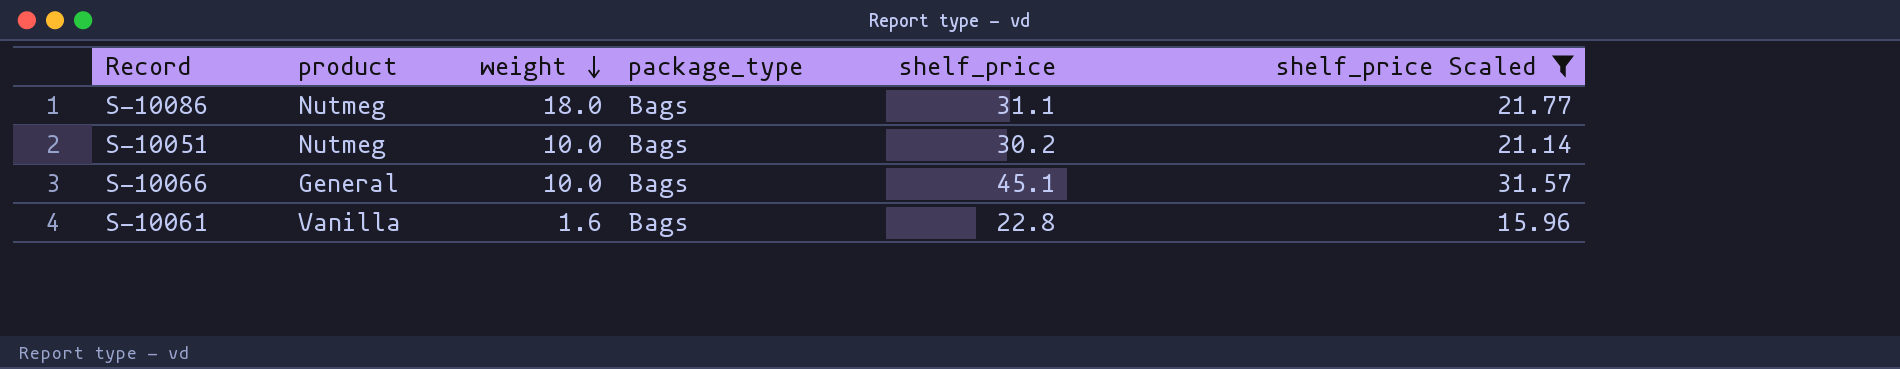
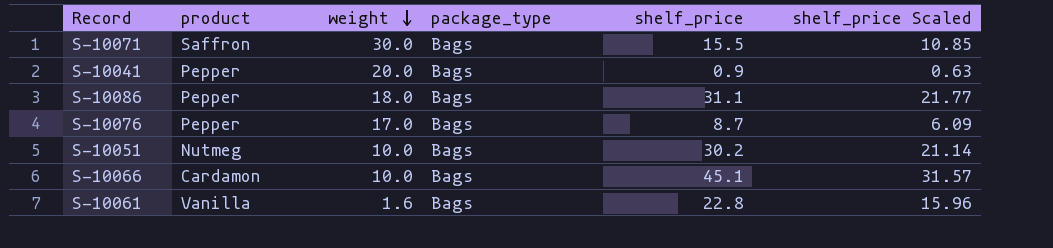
filter: shelf_price Scaled >= 15.96 -> none
S-10086 | product: Nutmeg -> Pepper
S-10066 | product: General -> Cardamon

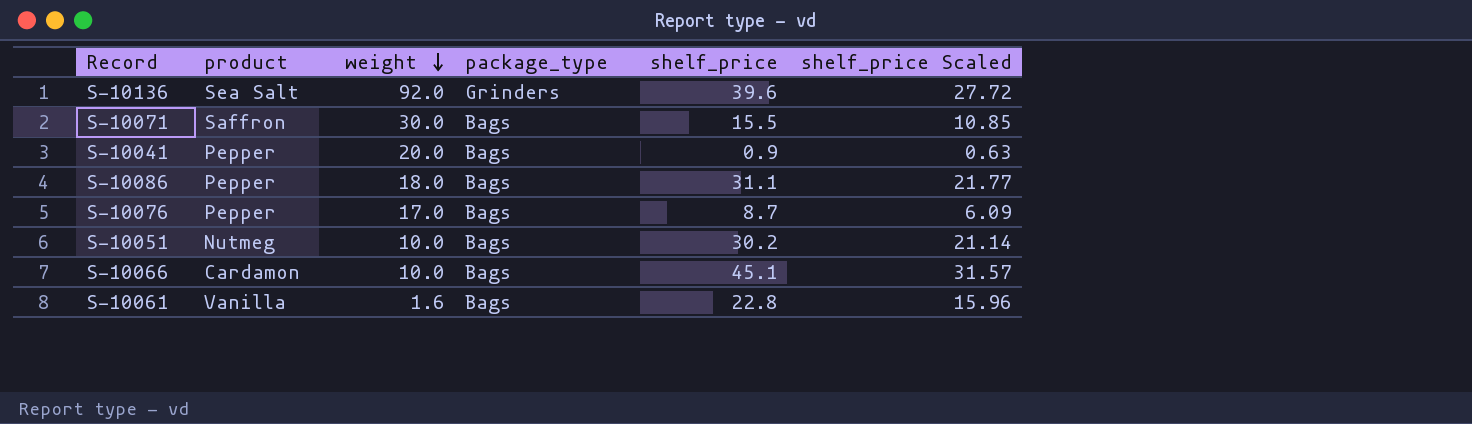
row S-10136: none -> Sea Salt | 92.0 | Grinders | 39.6 | 27.72

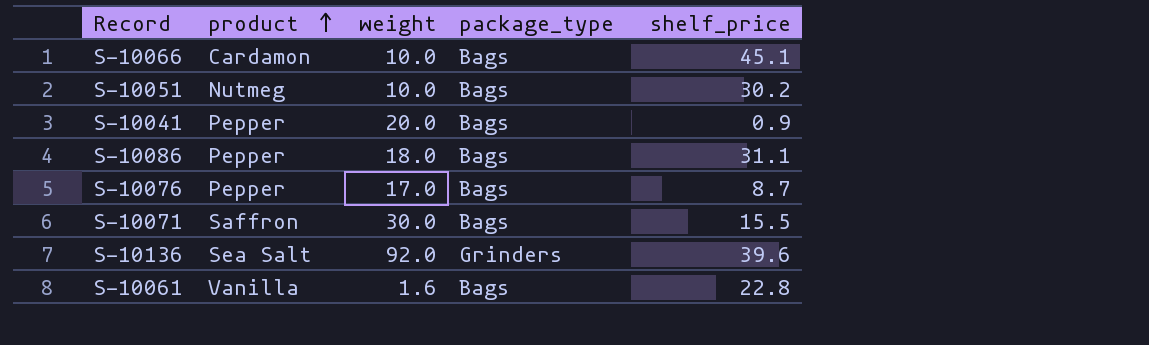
row order: weight descending -> product ascending
column shelf_price Scaled | formula: [shelf_price] * 0.7 -> none

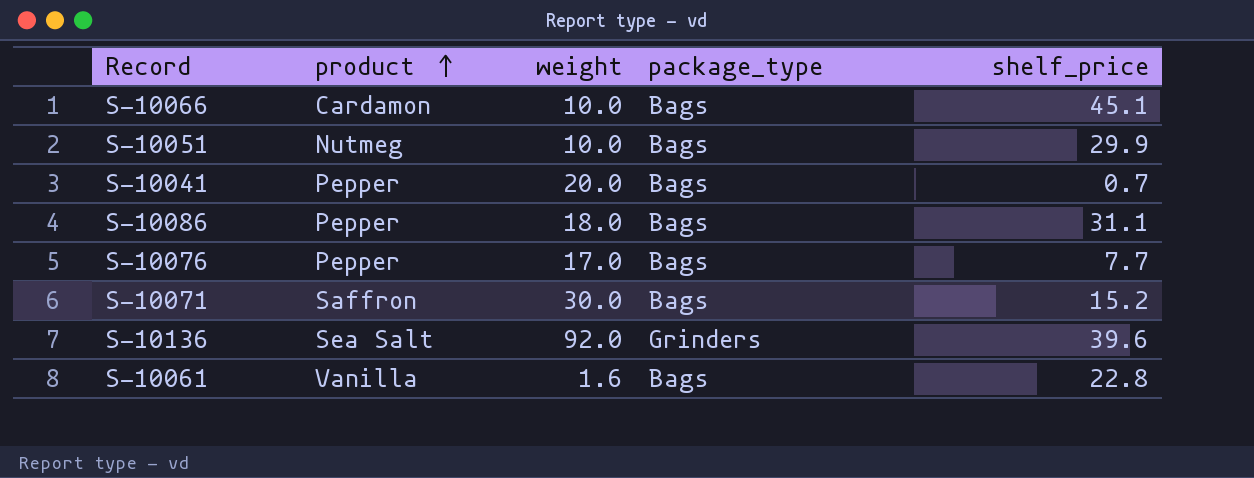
S-10051 | shelf_price: 30.2 -> 29.9
S-10041 | shelf_price: 0.9 -> 0.7
S-10076 | shelf_price: 8.7 -> 7.7
S-10071 | shelf_price: 15.5 -> 15.2

